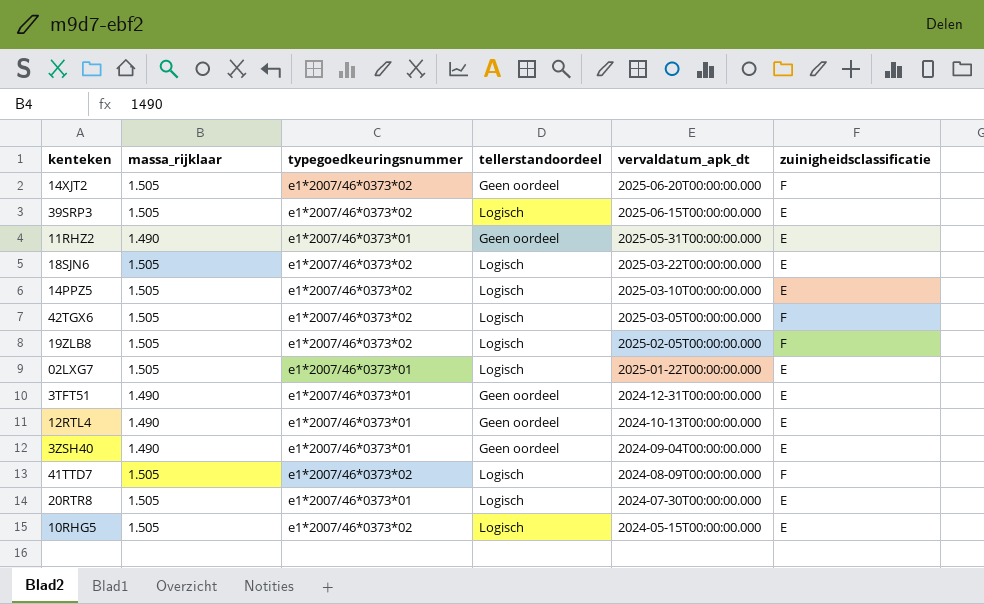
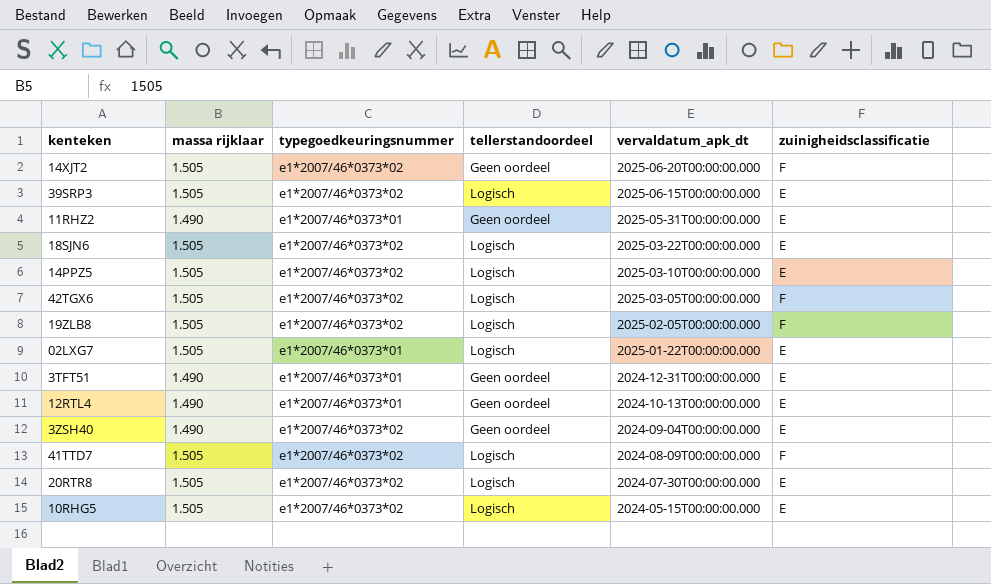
column name: massa_rijklaar -> massa rijklaar
3ZSH40 | typegoedkeuringsnummer: e1*2007/46*0373*01 -> e1*2007/46*0373*02
20RTR8 | typegoedkeuringsnummer: e1*2007/46*0373*01 -> e1*2007/46*0373*02

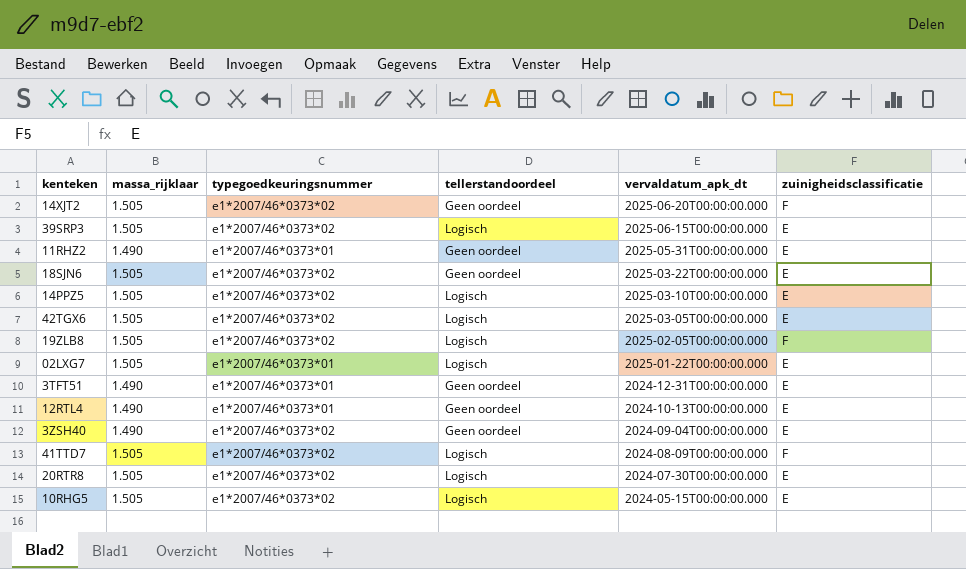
column name: massa rijklaar -> massa_rijklaar
18SJN6 | tellerstandoordeel: Logisch -> Geen oordeel
42TGX6 | zuinigheidsclassificatie: F -> E

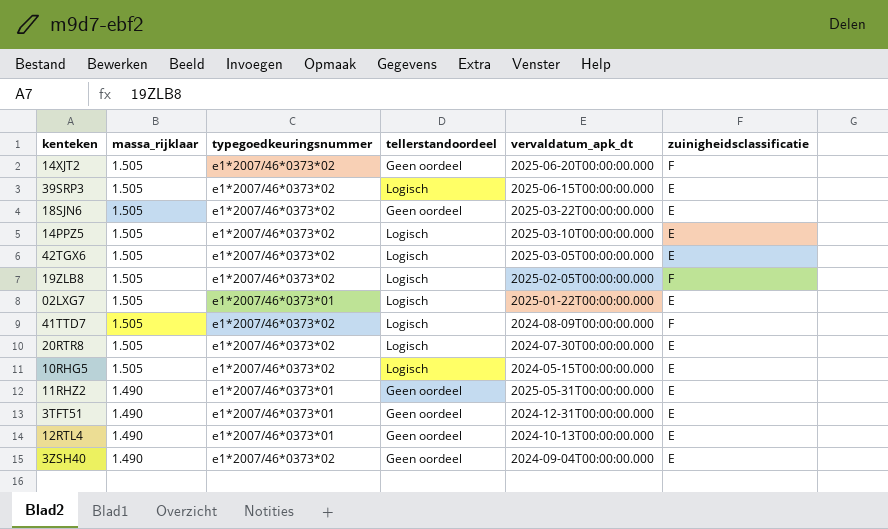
row order: vervaldatum_apk_dt descending -> massa_rijklaar descending

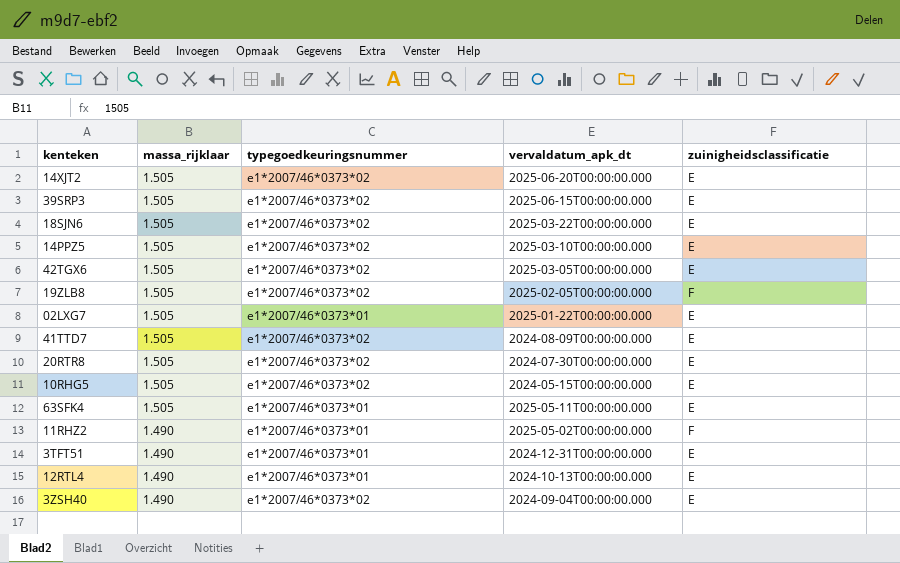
column tellerstandoordeel | position: 4 -> none
14XJT2 | zuinigheidsclassificatie: F -> E
41TTD7 | zuinigheidsclassificatie: F -> E
row 63SFK4: none -> 1.505 | e1*2007/46*0373*01 | 2025-05-11T00:00:00.000 | E
11RHZ2 | vervaldatum_apk_dt: 2025-05-31T00:00:00.000 -> 2025-05-02T00:00:00.000
11RHZ2 | zuinigheidsclassificatie: E -> F

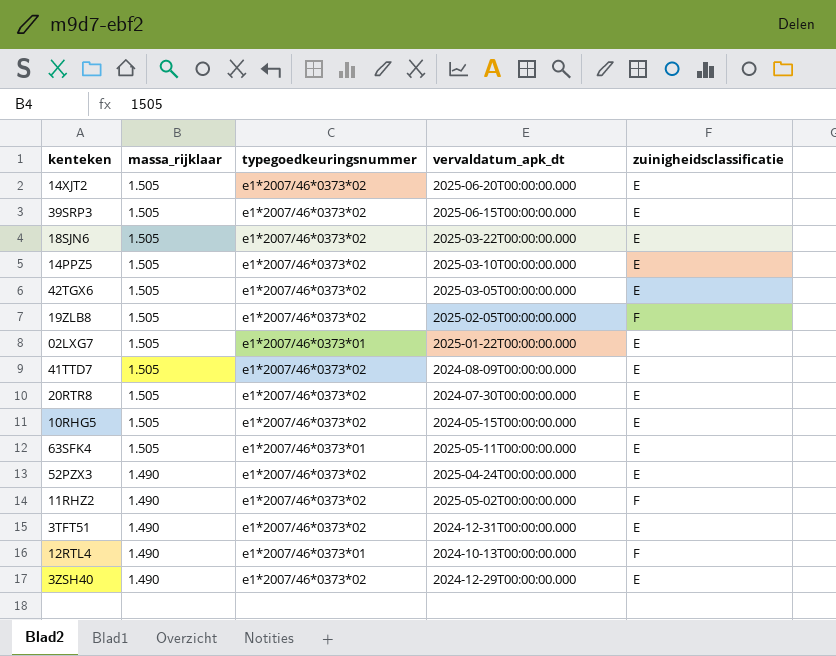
row 52PZX3: none -> 1.490 | e1*2007/46*0373*02 | 2025-04-24T00:00:00.000 | E
11RHZ2 | typegoedkeuringsnummer: e1*2007/46*0373*01 -> e1*2007/46*0373*02
3TFT51 | typegoedkeuringsnummer: e1*2007/46*0373*01 -> e1*2007/46*0373*02
12RTL4 | zuinigheidsclassificatie: E -> F
3ZSH40 | vervaldatum_apk_dt: 2024-09-04T00:00:00.000 -> 2024-12-29T00:00:00.000

